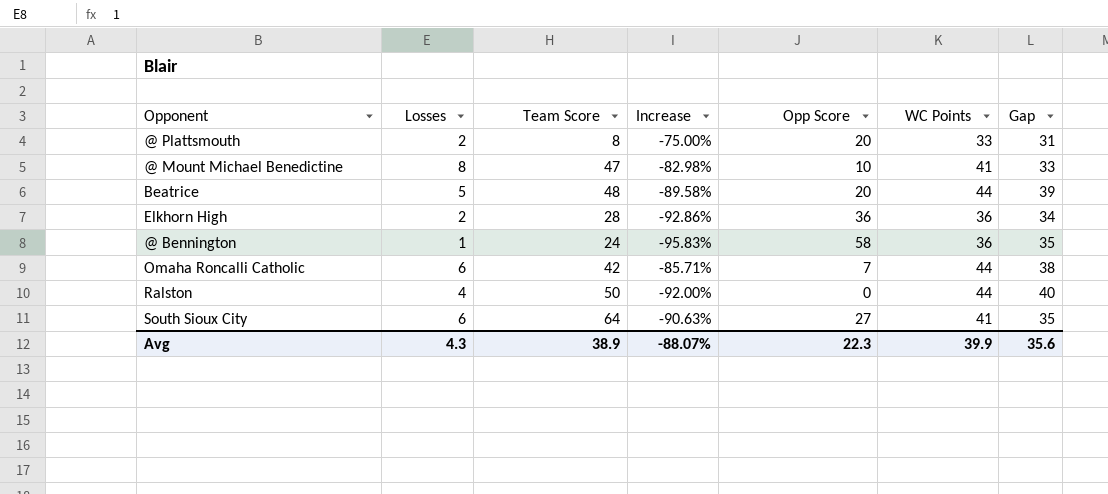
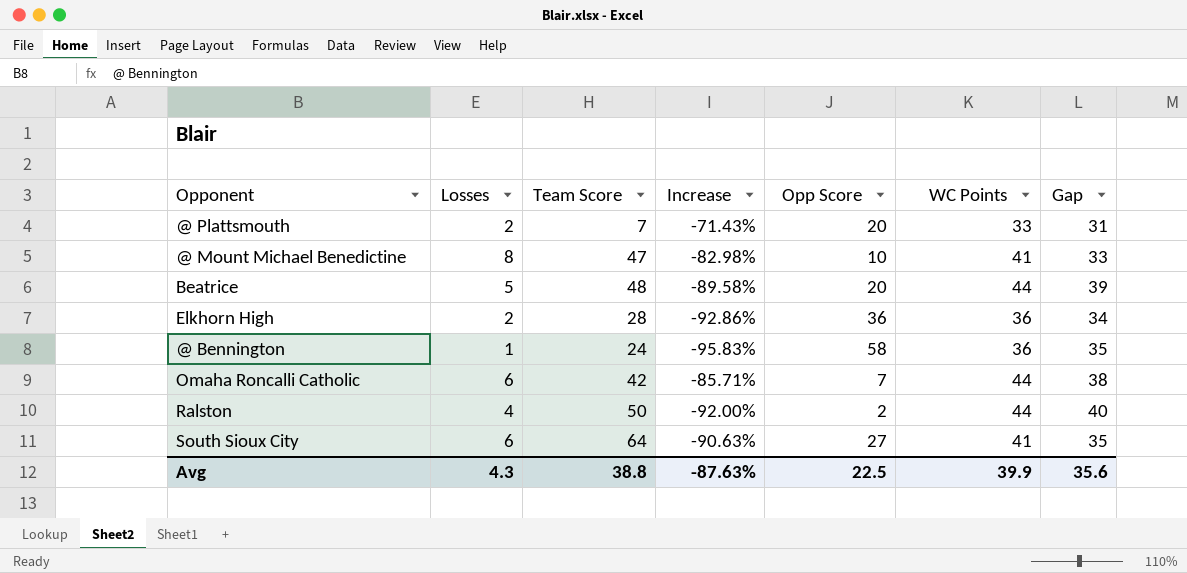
@ Plattsmouth | Team Score: 8 -> 7
@ Plattsmouth | Increase: -75.00% -> -71.43%
Ralston | Opp Score: 0 -> 2
Avg | Team Score: 38.9 -> 38.8
Avg | Increase: -88.07% -> -87.63%
Avg | Opp Score: 22.3 -> 22.5

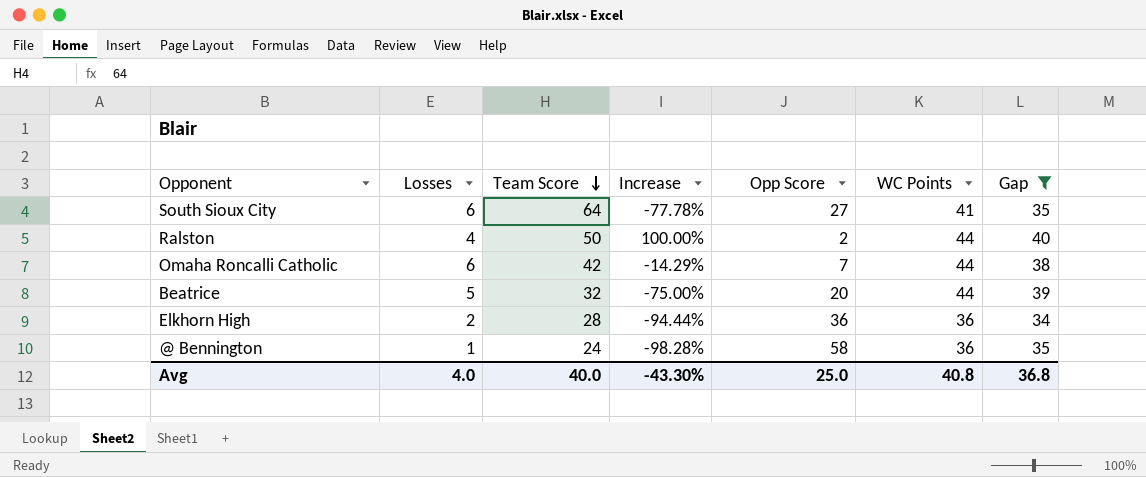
filter: none -> Gap >= 34
row order: none -> Team Score descending
column Increase | formula: ([Losses] - [Team Score]) / [Team Score] -> ([Losses] - [Opp Score]) / [Opp Score]
Beatrice | Team Score: 48 -> 32
Avg | Losses: 4.3 -> 4.0
Avg | Team Score: 38.8 -> 40.0
Avg | Increase: -87.63% -> -43.30%
Avg | Opp Score: 22.5 -> 25.0
Avg | WC Points: 39.9 -> 40.8
Avg | Gap: 35.6 -> 36.8

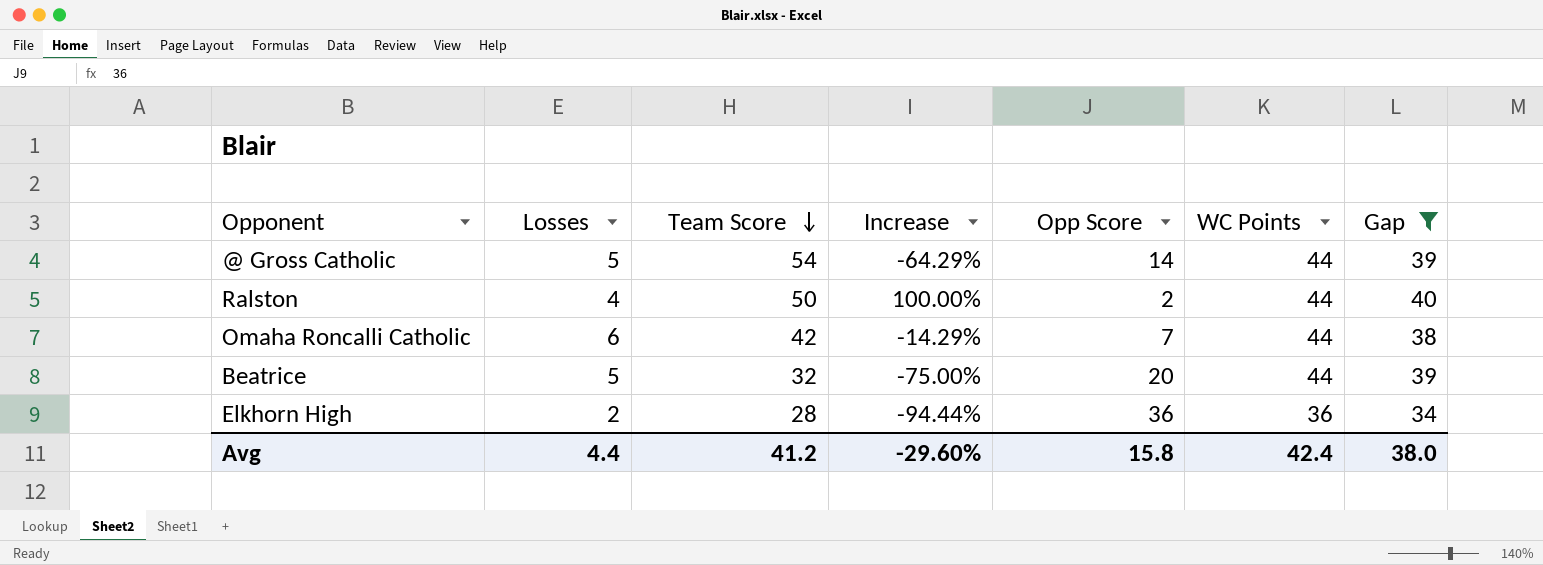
row South Sioux City: 6 | 64 | -77.78% | 27 | 41 | 35 -> none
row @ Bennington: 1 | 24 | -98.28% | 58 | 36 | 35 -> none
row @ Gross Catholic: none -> 5 | 54 | -64.29% | 14 | 44 | 39
Avg | Losses: 4.0 -> 4.4
Avg | Team Score: 40.0 -> 41.2
Avg | Increase: -43.30% -> -29.60%
Avg | Opp Score: 25.0 -> 15.8
Avg | WC Points: 40.8 -> 42.4
Avg | Gap: 36.8 -> 38.0

